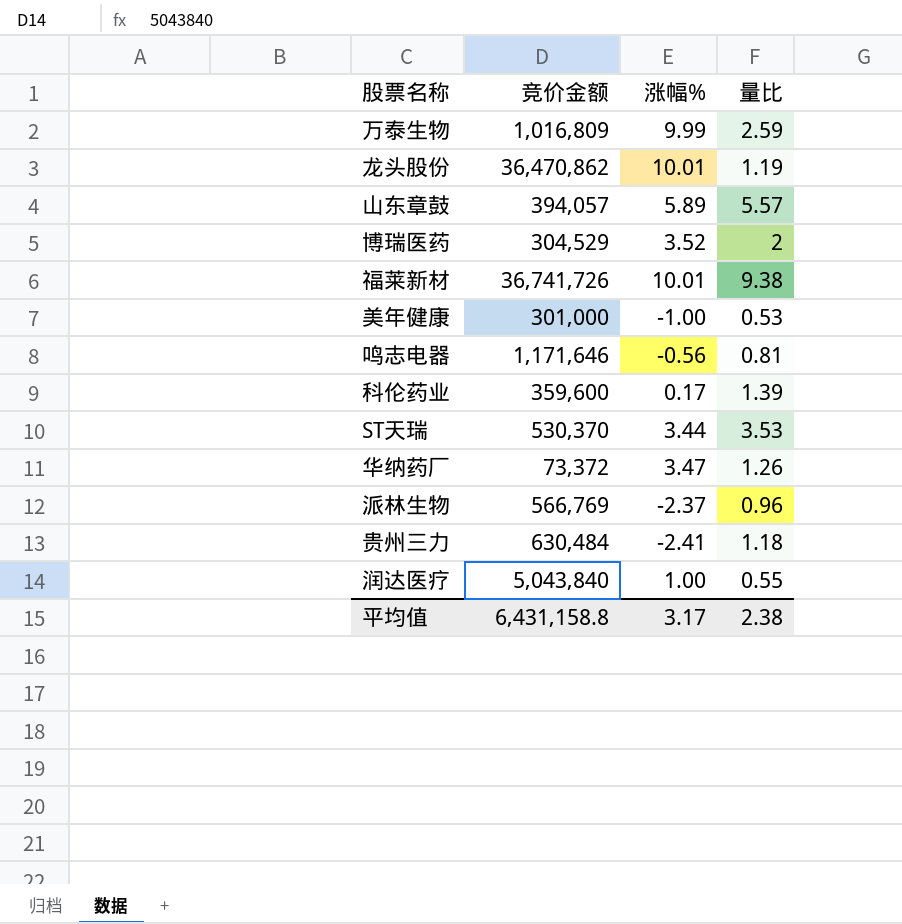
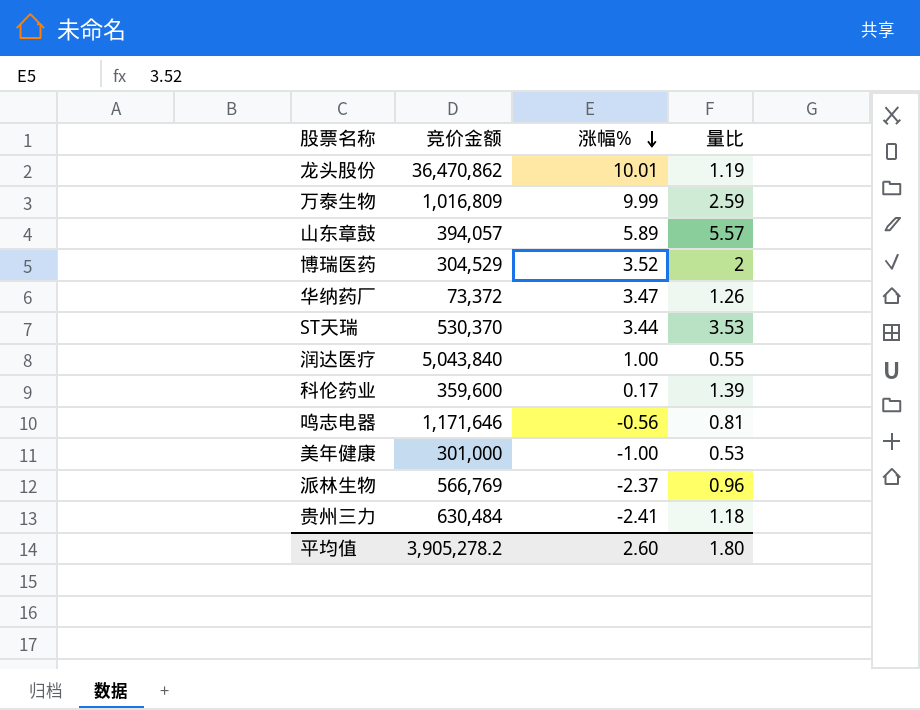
row order: none -> 涨幅% descending
row 福莱新材: 36,741,726 | 10.01 | 9.38 -> none
平均值 | 竞价金额: 6,431,158.8 -> 3,905,278.2
平均值 | 涨幅%: 3.17 -> 2.60
平均值 | 量比: 2.38 -> 1.80

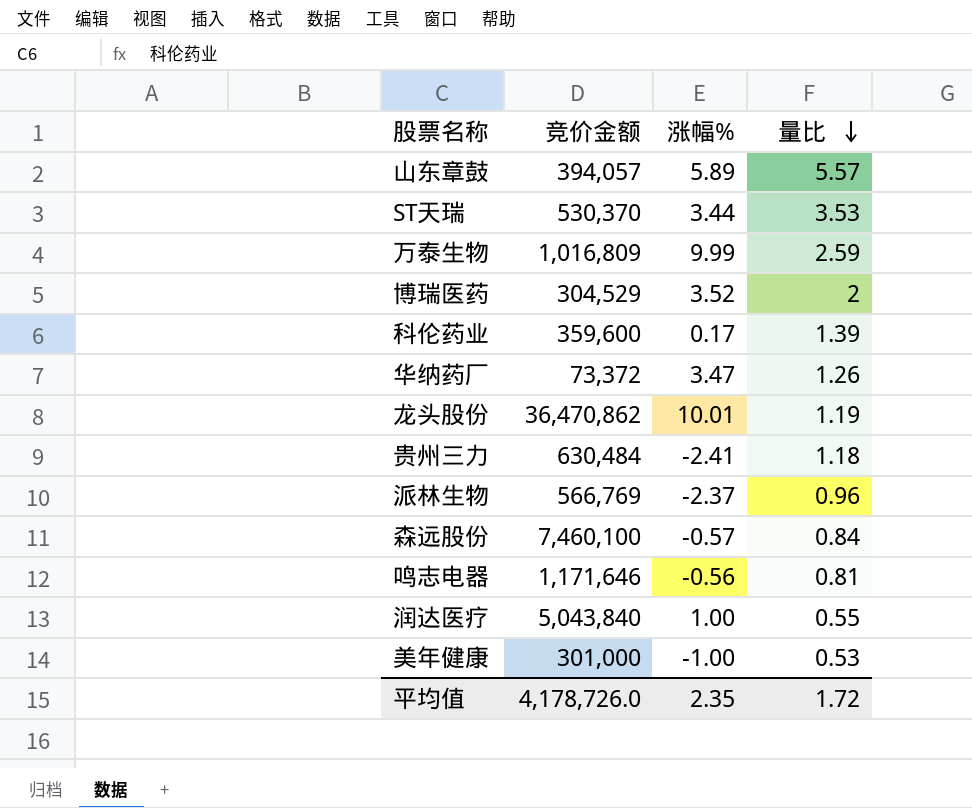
row order: 涨幅% descending -> 量比 descending
row 森远股份: none -> 7,460,100 | -0.57 | 0.84
平均值 | 竞价金额: 3,905,278.2 -> 4,178,726.0
平均值 | 涨幅%: 2.60 -> 2.35
平均值 | 量比: 1.80 -> 1.72

